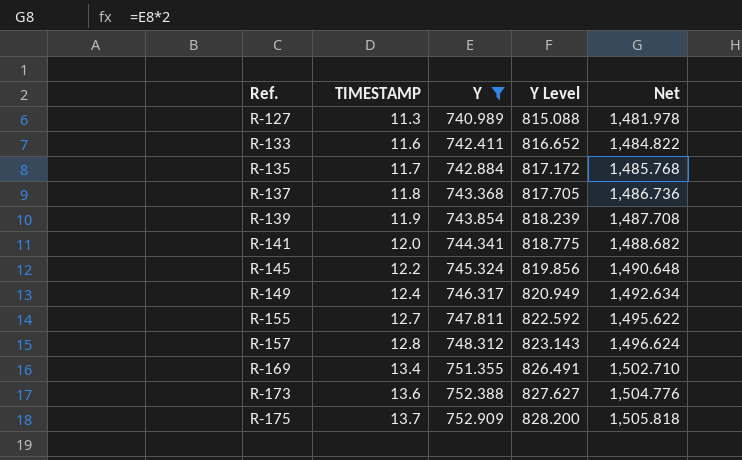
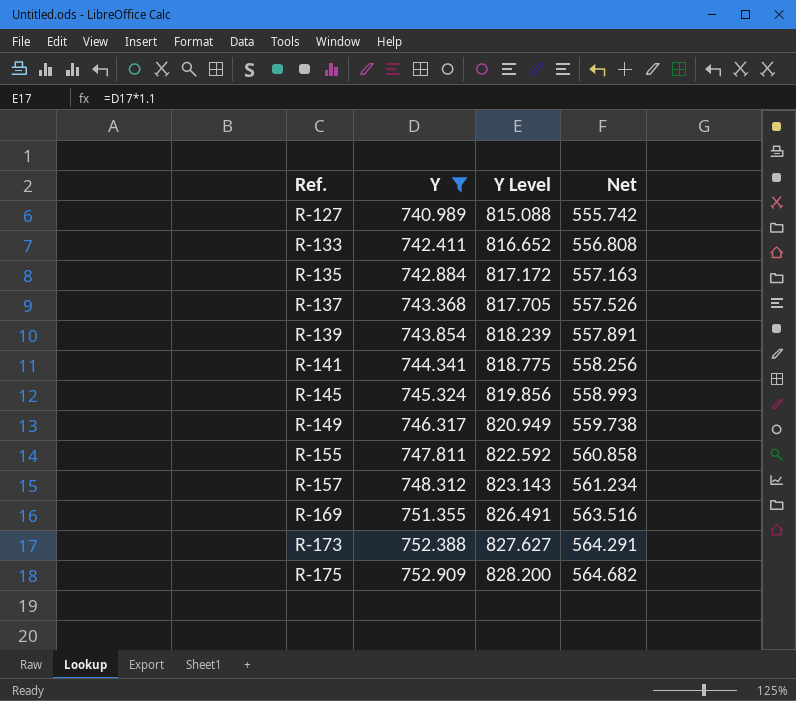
column TIMESTAMP | position: 2 -> none
column Net | formula: [Y] * 2 -> [Y] * 0.75

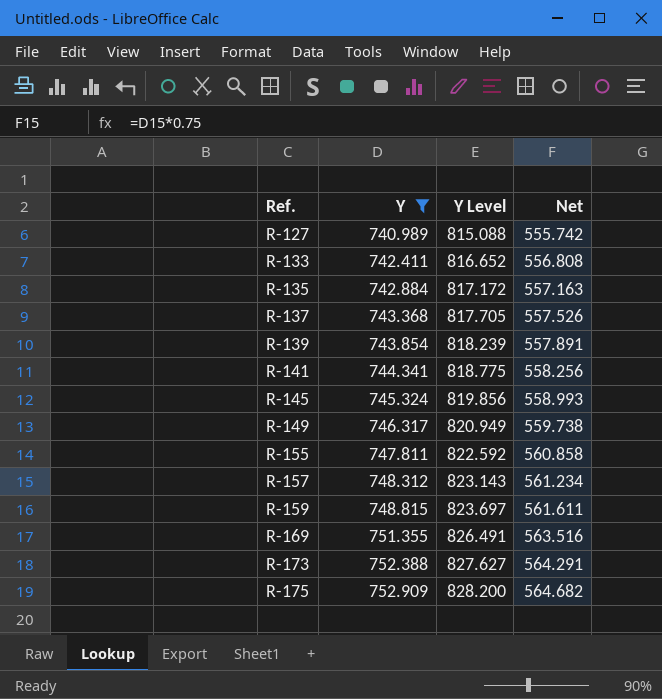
row R-159: none -> 748.815 | 823.697 | 561.611

